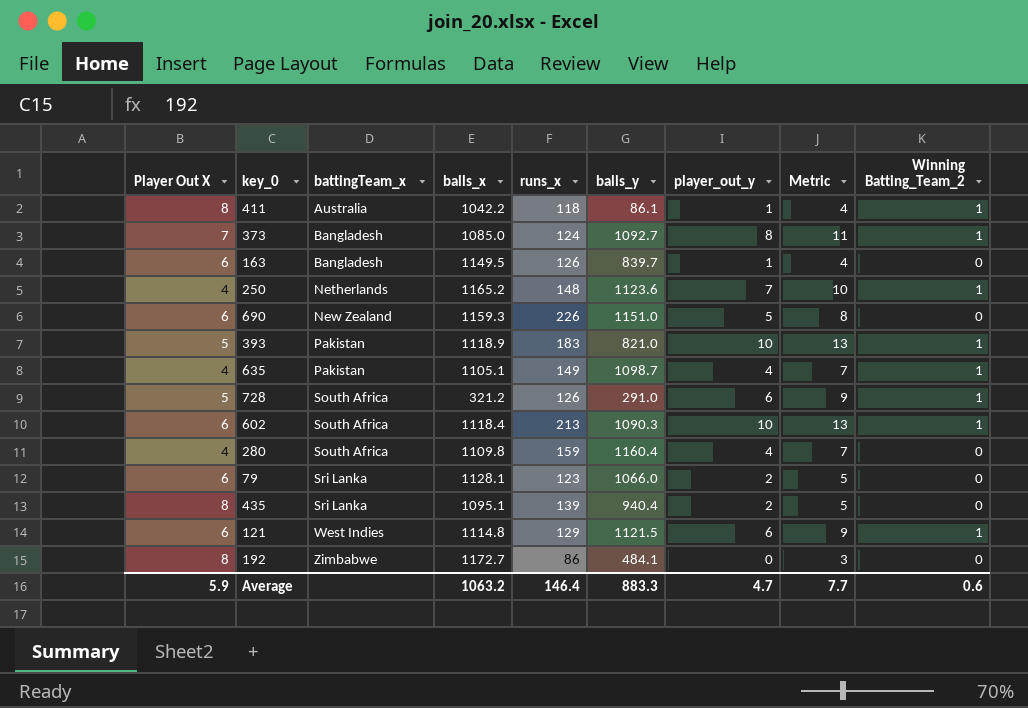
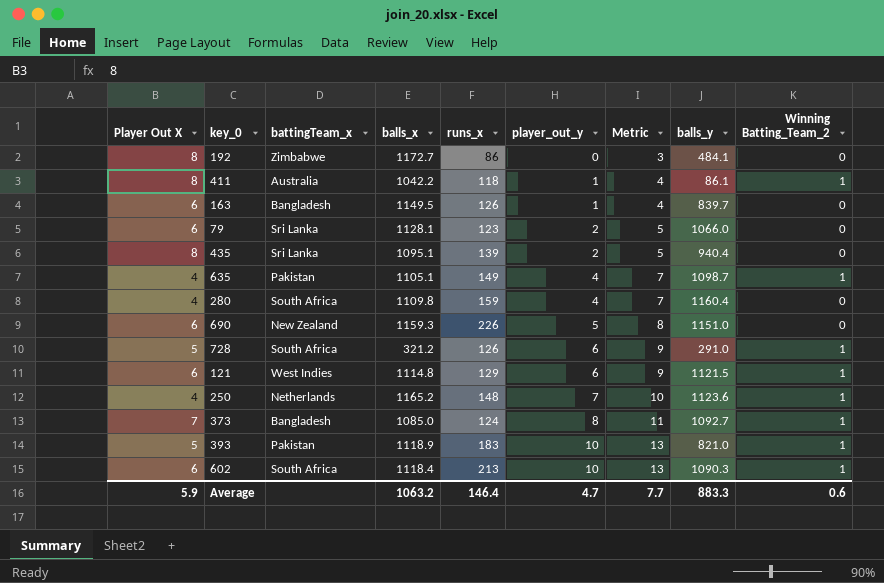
row order: battingTeam_x ascending -> player_out_y ascending
column balls_y | position: 6 -> 8

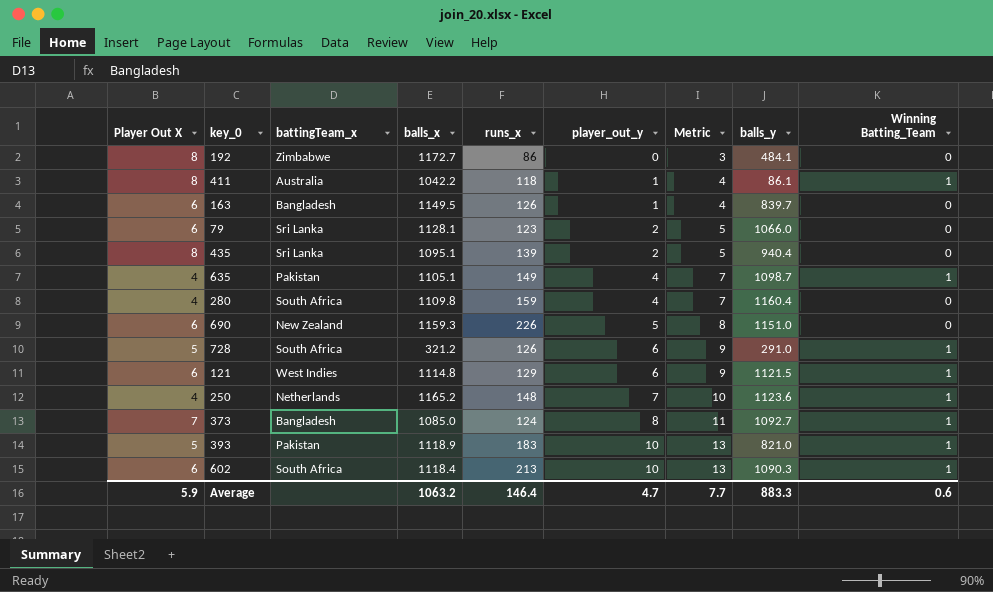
column name: Winning Batting_Team_2 -> Winning Batting_Team

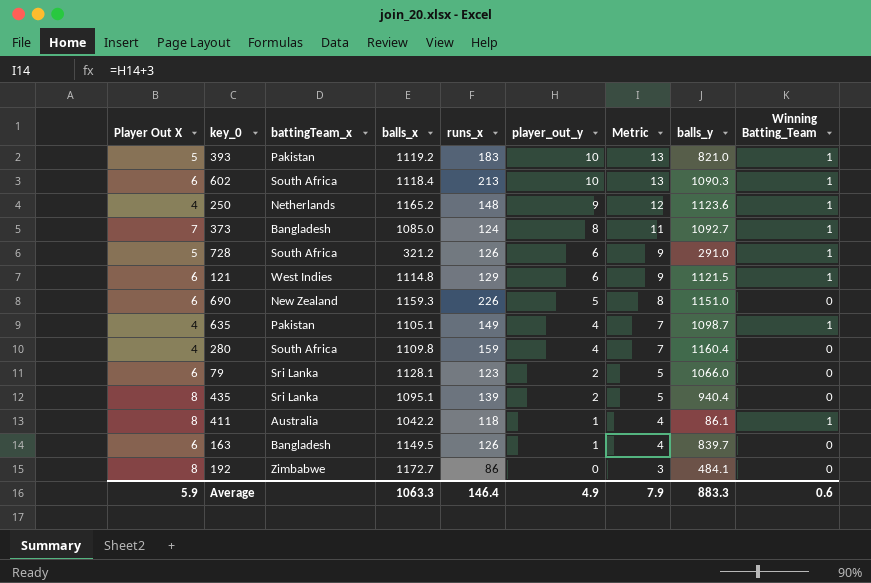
row order: player_out_y ascending -> player_out_y descending
393 | balls_x: 1118.9 -> 1119.2
250 | player_out_y: 7 -> 9
250 | Metric: 10 -> 12
Average | balls_x: 1063.2 -> 1063.3
Average | player_out_y: 4.7 -> 4.9
Average | Metric: 7.7 -> 7.9

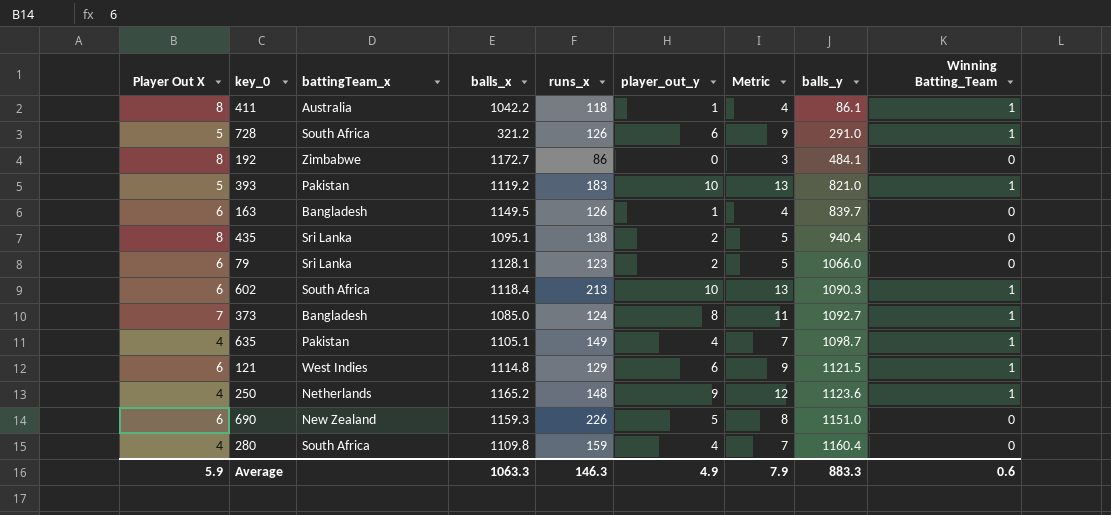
row order: player_out_y descending -> balls_y ascending
435 | runs_x: 139 -> 138
Average | runs_x: 146.4 -> 146.3

